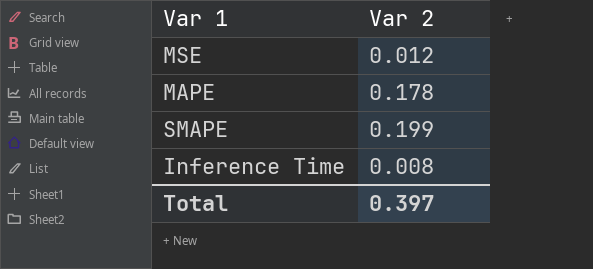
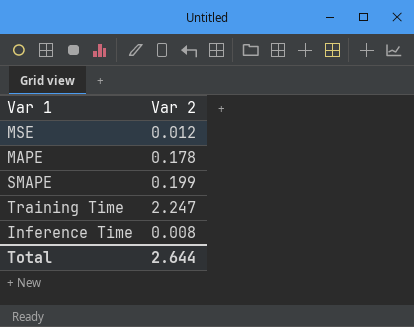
row Training Time: none -> 2.247
Total | Var 2: 0.397 -> 2.644

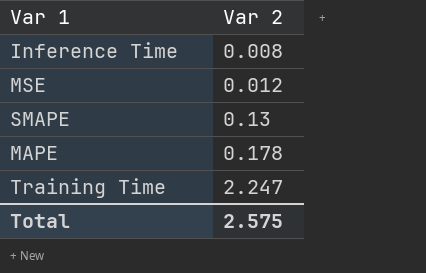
row order: none -> Var 2 ascending
SMAPE | Var 2: 0.199 -> 0.13
Total | Var 2: 2.644 -> 2.575

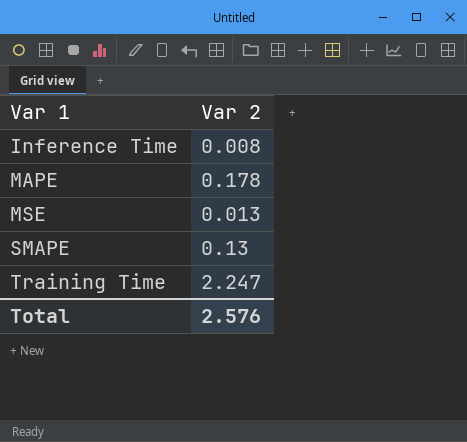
row order: Var 2 ascending -> Var 1 ascending
MSE | Var 2: 0.012 -> 0.013
Total | Var 2: 2.575 -> 2.576

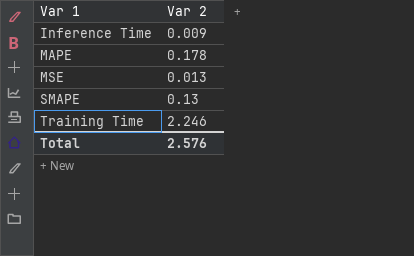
Inference Time | Var 2: 0.008 -> 0.009
Training Time | Var 2: 2.247 -> 2.246

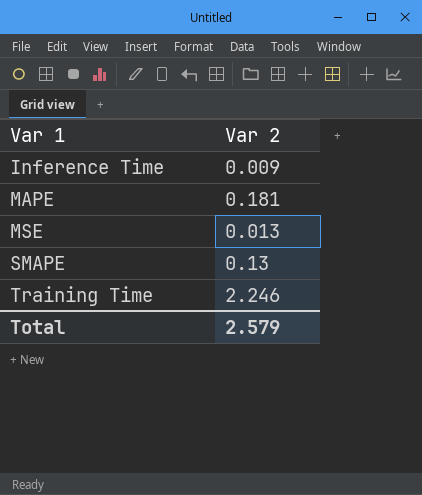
MAPE | Var 2: 0.178 -> 0.181
Total | Var 2: 2.576 -> 2.579

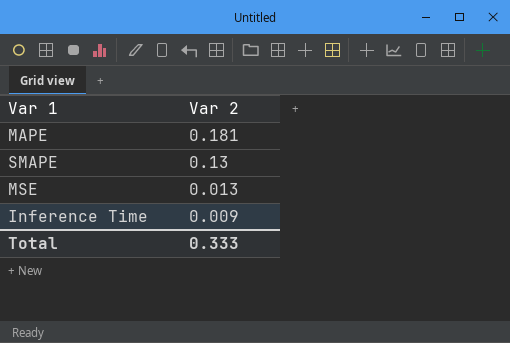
row order: Var 1 ascending -> Var 2 descending
row Training Time: 2.246 -> none
Total | Var 2: 2.579 -> 0.333

